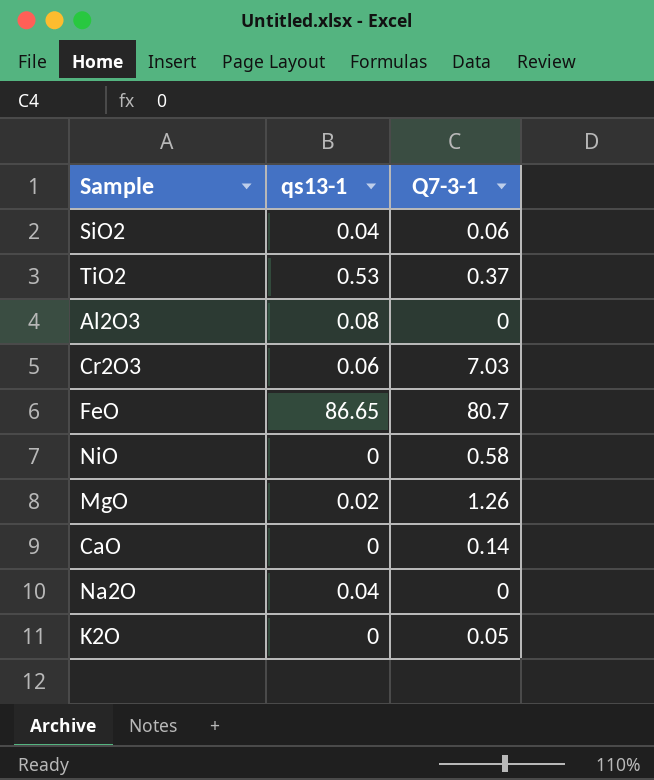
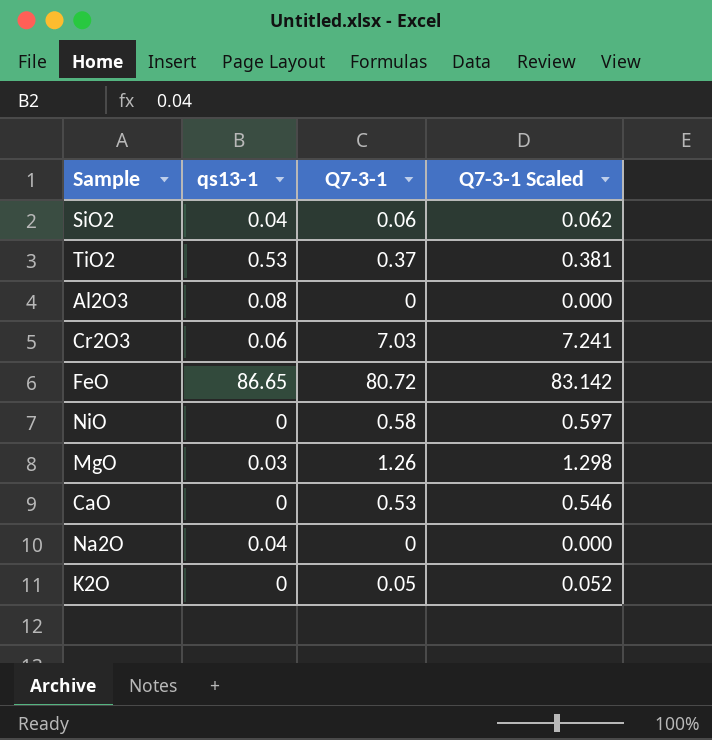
column Q7-3-1 Scaled | formula: none -> [Q7-3-1] * 1.03
FeO | Q7-3-1: 80.7 -> 80.72
MgO | qs13-1: 0.02 -> 0.03
CaO | Q7-3-1: 0.14 -> 0.53

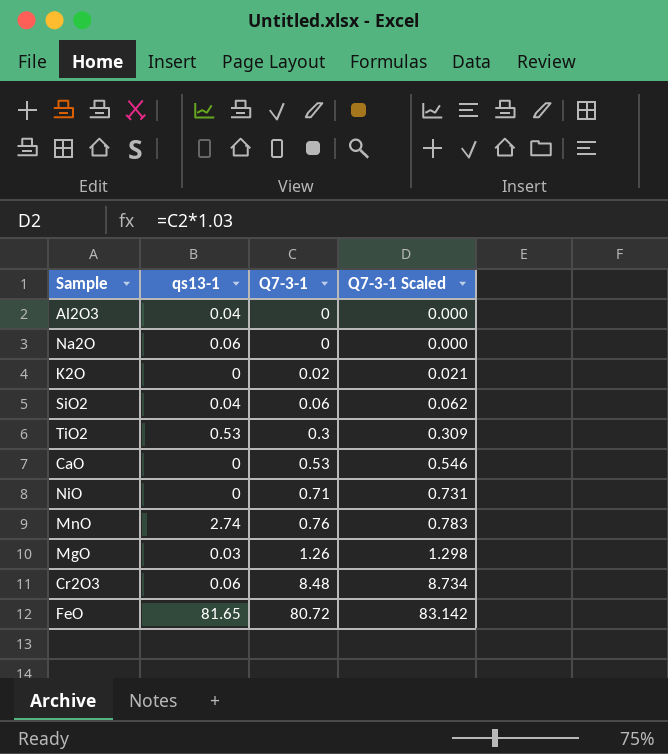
row order: none -> Q7-3-1 ascending
Al2O3 | qs13-1: 0.08 -> 0.04
Na2O | qs13-1: 0.04 -> 0.06
K2O | Q7-3-1: 0.05 -> 0.02
K2O | Q7-3-1 Scaled: 0.052 -> 0.021
TiO2 | Q7-3-1: 0.37 -> 0.3
TiO2 | Q7-3-1 Scaled: 0.381 -> 0.309
NiO | Q7-3-1: 0.58 -> 0.71
NiO | Q7-3-1 Scaled: 0.597 -> 0.731
row MnO: none -> 2.74 | 0.76 | 0.783
Cr2O3 | Q7-3-1: 7.03 -> 8.48
Cr2O3 | Q7-3-1 Scaled: 7.241 -> 8.734
FeO | qs13-1: 86.65 -> 81.65

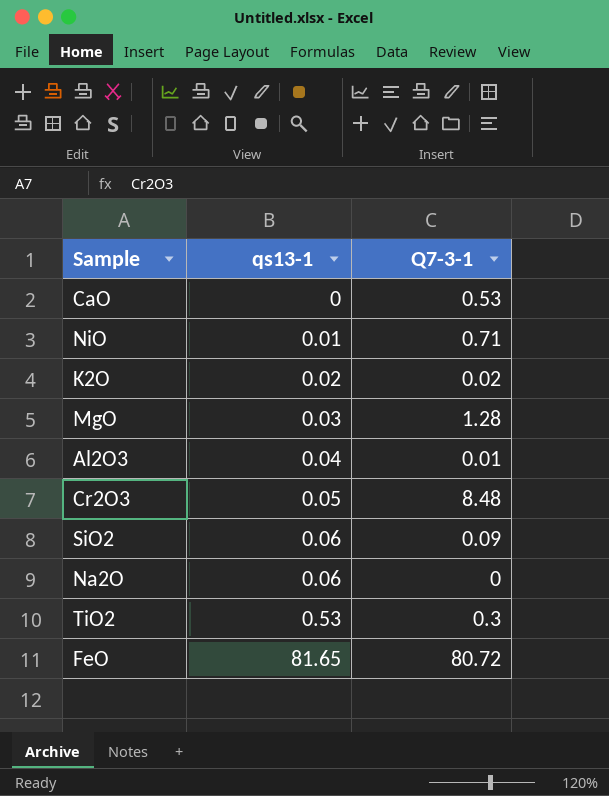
row order: Q7-3-1 ascending -> qs13-1 ascending
column Q7-3-1 Scaled | formula: [Q7-3-1] * 1.03 -> none
row MnO: 2.74 | 0.76 | 0.783 -> none
NiO | qs13-1: 0 -> 0.01
K2O | qs13-1: 0 -> 0.02
MgO | Q7-3-1: 1.26 -> 1.28
Al2O3 | Q7-3-1: 0 -> 0.01
Cr2O3 | qs13-1: 0.06 -> 0.05
SiO2 | qs13-1: 0.04 -> 0.06
SiO2 | Q7-3-1: 0.06 -> 0.09

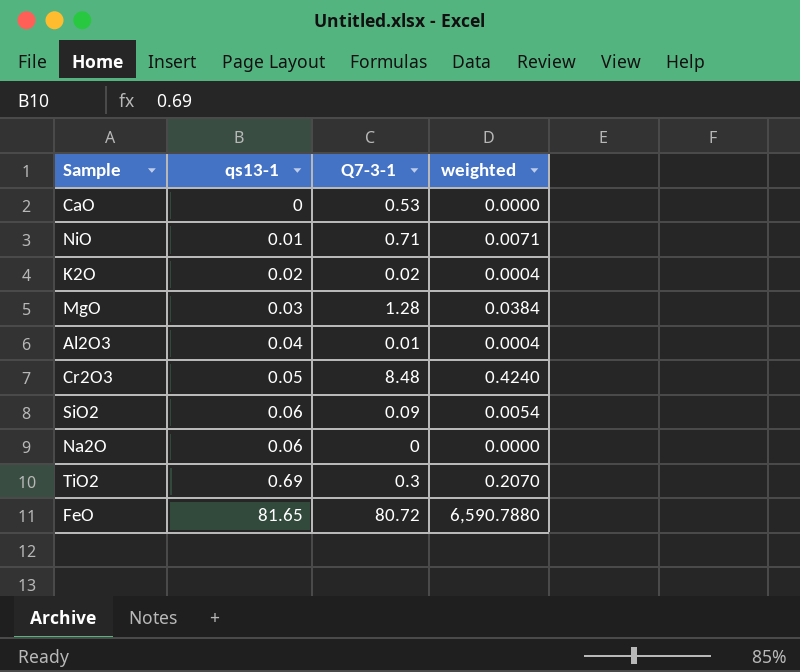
column weighted | formula: none -> [qs13-1] * [Q7-3-1]
TiO2 | qs13-1: 0.53 -> 0.69

